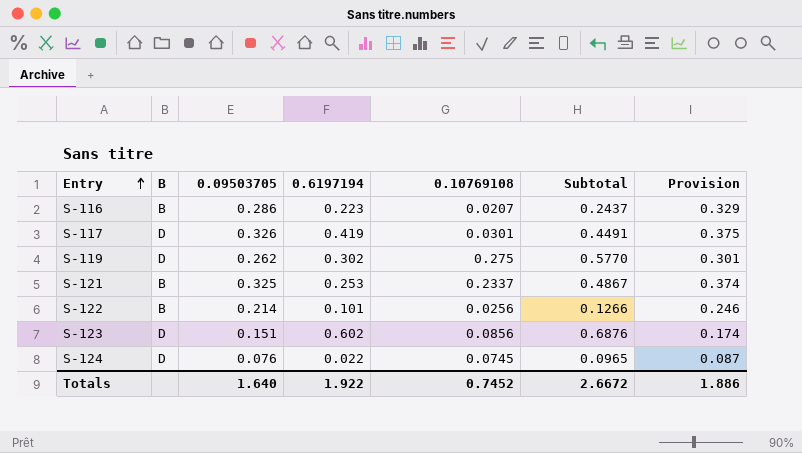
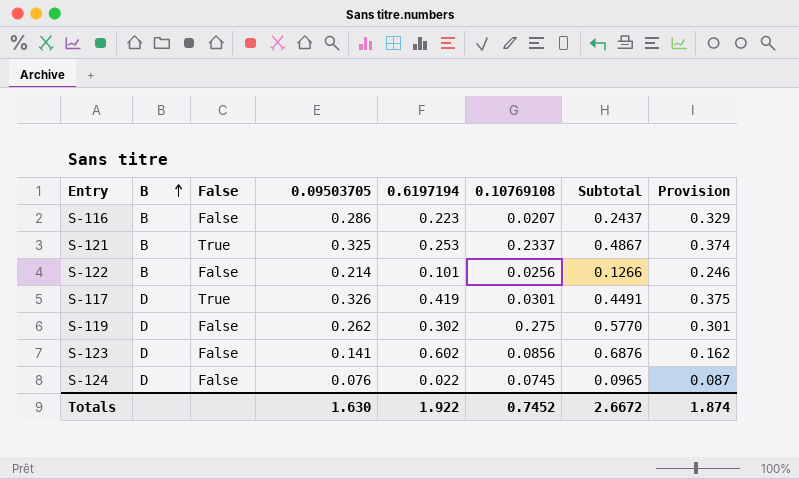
row order: Entry ascending -> B ascending
column False | position: none -> 3
S-123 | 0.09503705: 0.151 -> 0.141
S-123 | Provision: 0.174 -> 0.162
Totals | 0.09503705: 1.640 -> 1.630
Totals | Provision: 1.886 -> 1.874

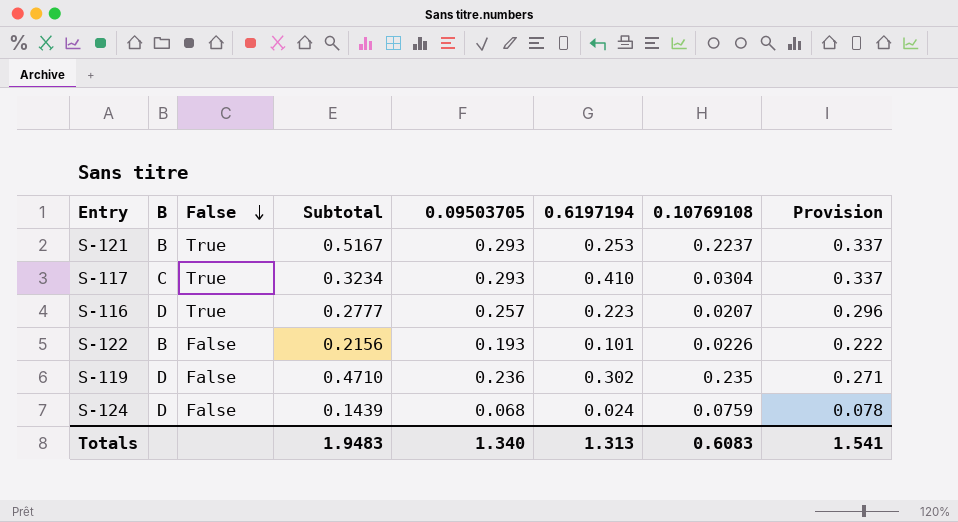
row order: B ascending -> False descending
column Subtotal | formula: [0.6197194] + [0.10769108] -> [0.09503705] + [0.10769108]
column Subtotal | position: 7 -> 4
row S-123: D | False | 0.141 | 0.602 | 0.0856 | 0.6876 | 0.162 -> none
S-121 | 0.09503705: 0.325 -> 0.293
S-121 | 0.10769108: 0.2337 -> 0.2237
S-121 | Provision: 0.374 -> 0.337
S-117 | B: D -> C
S-117 | 0.09503705: 0.326 -> 0.293
S-117 | 0.6197194: 0.419 -> 0.410
S-117 | 0.10769108: 0.0301 -> 0.0304
S-117 | Provision: 0.375 -> 0.337
S-116 | B: B -> D
S-116 | False: False -> True
S-116 | 0.09503705: 0.286 -> 0.257
S-116 | Provision: 0.329 -> 0.296
S-122 | 0.09503705: 0.214 -> 0.193
S-122 | 0.10769108: 0.0256 -> 0.0226
S-122 | Provision: 0.246 -> 0.222
S-119 | 0.09503705: 0.262 -> 0.236
S-119 | 0.10769108: 0.275 -> 0.235
S-119 | Provision: 0.301 -> 0.271
S-124 | 0.09503705: 0.076 -> 0.068
S-124 | 0.6197194: 0.022 -> 0.024
S-124 | 0.10769108: 0.0745 -> 0.0759
S-124 | Provision: 0.087 -> 0.078
Totals | Subtotal: 2.6672 -> 1.9483
Totals | 0.09503705: 1.630 -> 1.340
Totals | 0.6197194: 1.922 -> 1.313
Totals | 0.10769108: 0.7452 -> 0.6083
Totals | Provision: 1.874 -> 1.541

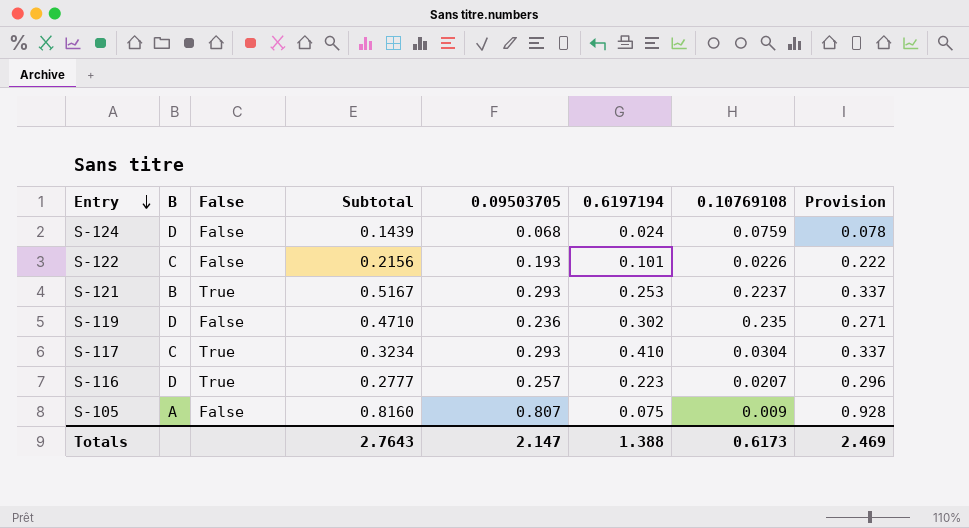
row order: False descending -> Entry descending
S-122 | B: B -> C
row S-105: none -> A | False | 0.8160 | 0.807 | 0.075 | 0.009 | 0.928
Totals | Subtotal: 1.9483 -> 2.7643
Totals | 0.09503705: 1.340 -> 2.147
Totals | 0.6197194: 1.313 -> 1.388
Totals | 0.10769108: 0.6083 -> 0.6173
Totals | Provision: 1.541 -> 2.469

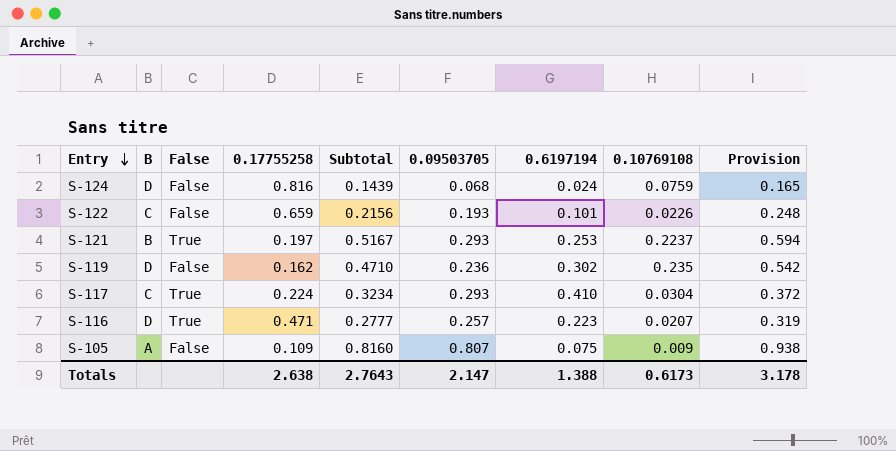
column 0.17755258 | position: none -> 4
column Provision | formula: [0.09503705] * 1.15 -> [Subtotal] * 1.15
Totals | Provision: 2.469 -> 3.178

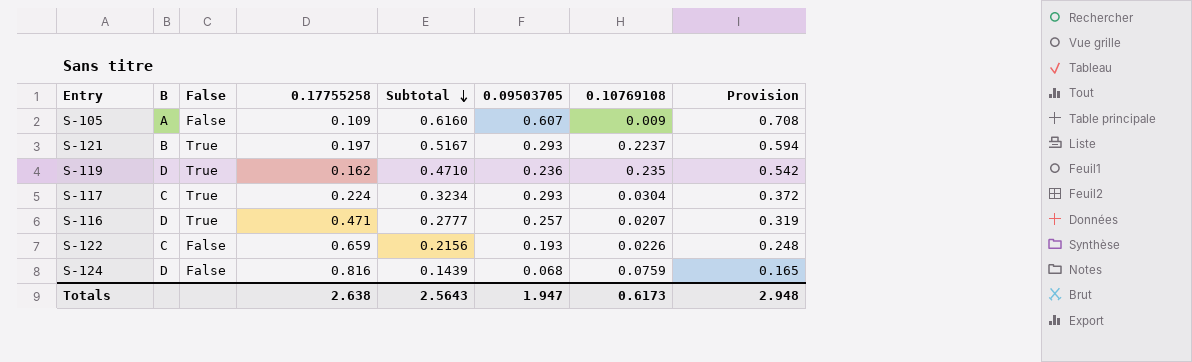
row order: Entry descending -> Subtotal descending
column 0.6197194 | position: 7 -> none
S-105 | Subtotal: 0.8160 -> 0.6160
S-105 | 0.09503705: 0.807 -> 0.607
S-105 | Provision: 0.938 -> 0.708
S-119 | False: False -> True
Totals | Subtotal: 2.7643 -> 2.5643
Totals | 0.09503705: 2.147 -> 1.947
Totals | Provision: 3.178 -> 2.948

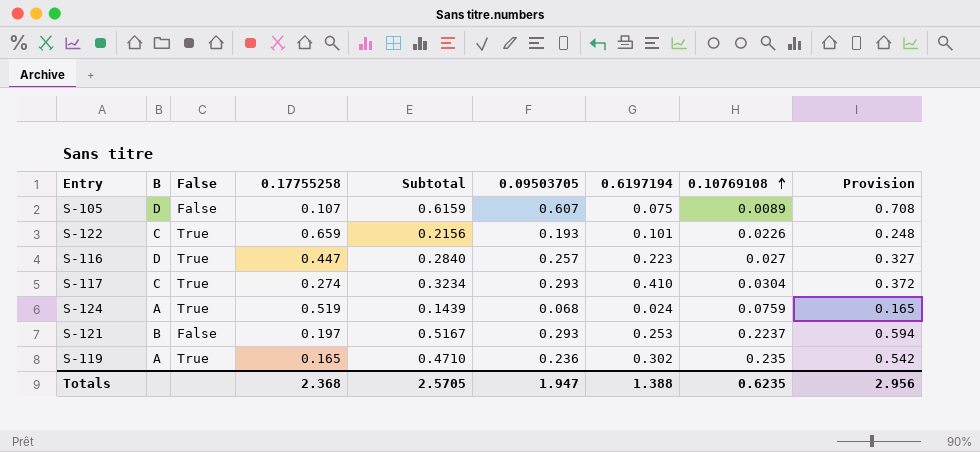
row order: Subtotal descending -> 0.10769108 ascending
column 0.6197194 | position: none -> 7
S-105 | B: A -> D
S-105 | 0.17755258: 0.109 -> 0.107
S-105 | Subtotal: 0.6160 -> 0.6159
S-105 | 0.10769108: 0.009 -> 0.0089
S-122 | False: False -> True
S-116 | 0.17755258: 0.471 -> 0.447
S-116 | Subtotal: 0.2777 -> 0.2840
S-116 | 0.10769108: 0.0207 -> 0.027
S-116 | Provision: 0.319 -> 0.327
S-117 | 0.17755258: 0.224 -> 0.274
S-124 | B: D -> A
S-124 | False: False -> True
S-124 | 0.17755258: 0.816 -> 0.519
S-121 | False: True -> False
S-119 | B: D -> A
S-119 | 0.17755258: 0.162 -> 0.165
Totals | 0.17755258: 2.638 -> 2.368
Totals | Subtotal: 2.5643 -> 2.5705
Totals | 0.10769108: 0.6173 -> 0.6235
Totals | Provision: 2.948 -> 2.956

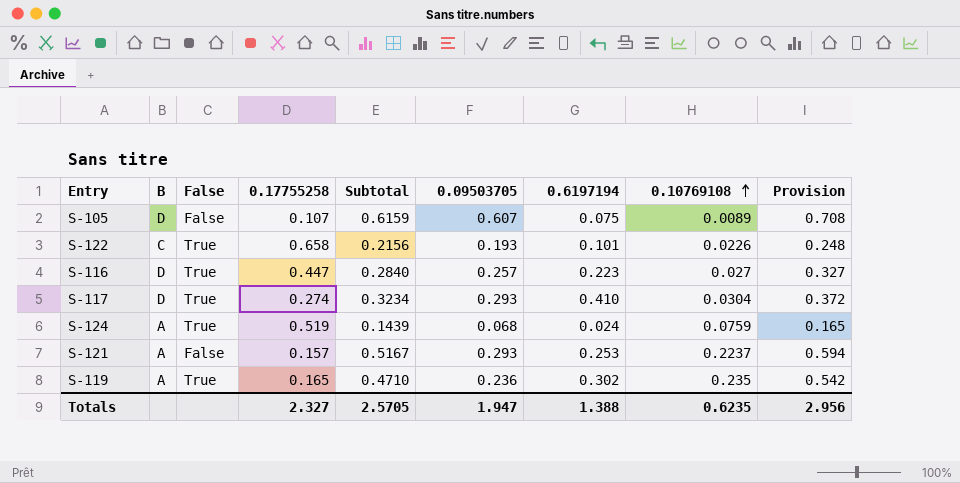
S-122 | 0.17755258: 0.659 -> 0.658
S-117 | B: C -> D
S-121 | B: B -> A
S-121 | 0.17755258: 0.197 -> 0.157
Totals | 0.17755258: 2.368 -> 2.327

